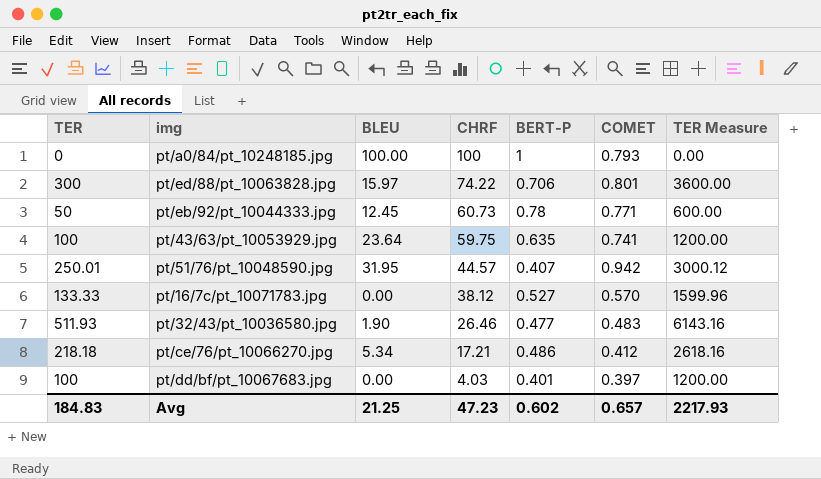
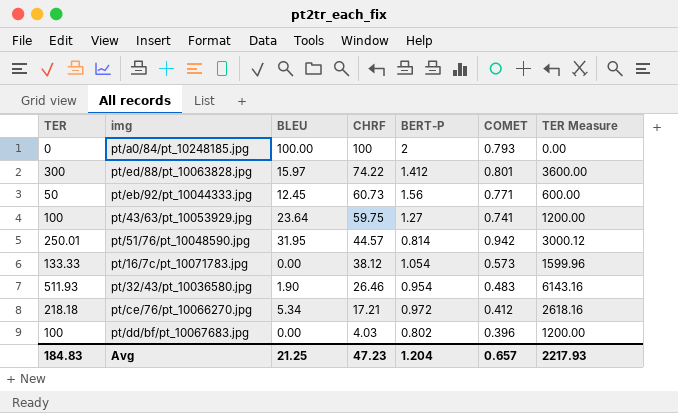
pt/a0/84/pt_10248185.jpg | BERT-P: 1 -> 2
pt/ed/88/pt_10063828.jpg | BERT-P: 0.706 -> 1.412
pt/eb/92/pt_10044333.jpg | BERT-P: 0.78 -> 1.56
pt/43/63/pt_10053929.jpg | BERT-P: 0.635 -> 1.27
pt/51/76/pt_10048590.jpg | BERT-P: 0.407 -> 0.814
pt/16/7c/pt_10071783.jpg | BERT-P: 0.527 -> 1.054
pt/16/7c/pt_10071783.jpg | COMET: 0.570 -> 0.573
pt/32/43/pt_10036580.jpg | BERT-P: 0.477 -> 0.954
pt/ce/76/pt_10066270.jpg | BERT-P: 0.486 -> 0.972
pt/dd/bf/pt_10067683.jpg | BERT-P: 0.401 -> 0.802
pt/dd/bf/pt_10067683.jpg | COMET: 0.397 -> 0.396
Avg | BERT-P: 0.602 -> 1.204

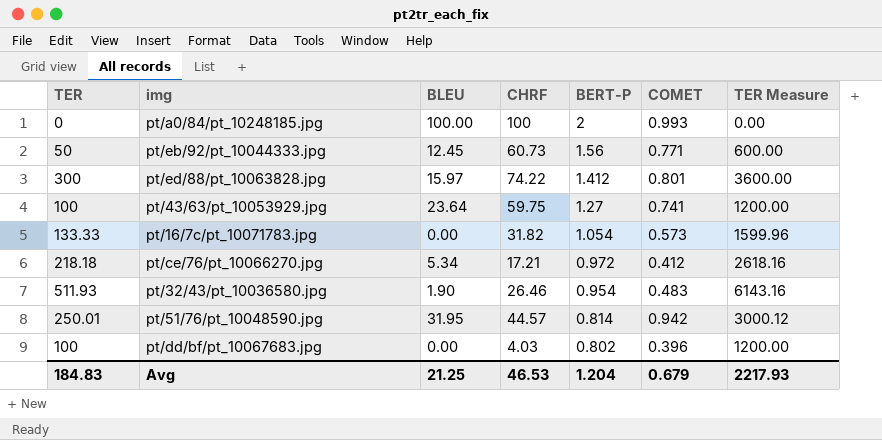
row order: CHRF descending -> BERT-P descending
pt/a0/84/pt_10248185.jpg | COMET: 0.793 -> 0.993
pt/16/7c/pt_10071783.jpg | CHRF: 38.12 -> 31.82
Avg | CHRF: 47.23 -> 46.53
Avg | COMET: 0.657 -> 0.679

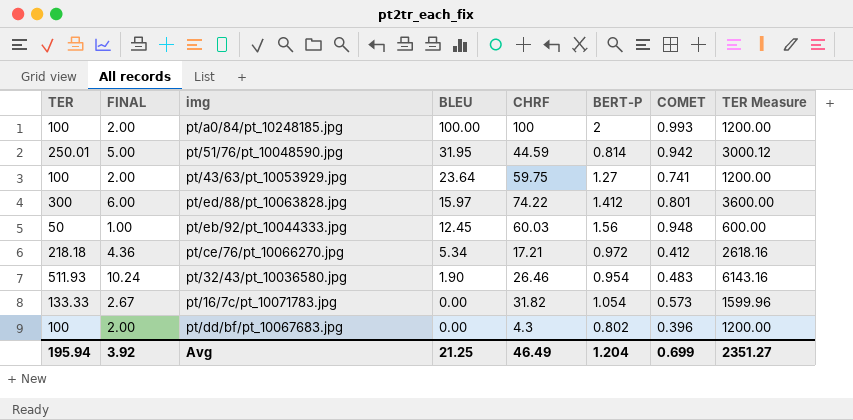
row order: BERT-P descending -> BLEU descending
column FINAL | formula: none -> [TER] * 0.02
pt/a0/84/pt_10248185.jpg | TER: 0 -> 100
pt/a0/84/pt_10248185.jpg | TER Measure: 0.00 -> 1200.00
pt/51/76/pt_10048590.jpg | CHRF: 44.57 -> 44.59
pt/eb/92/pt_10044333.jpg | CHRF: 60.73 -> 60.03
pt/eb/92/pt_10044333.jpg | COMET: 0.771 -> 0.948
pt/dd/bf/pt_10067683.jpg | CHRF: 4.03 -> 4.3
Avg | TER: 184.83 -> 195.94
Avg | CHRF: 46.53 -> 46.49
Avg | COMET: 0.679 -> 0.699
Avg | TER Measure: 2217.93 -> 2351.27

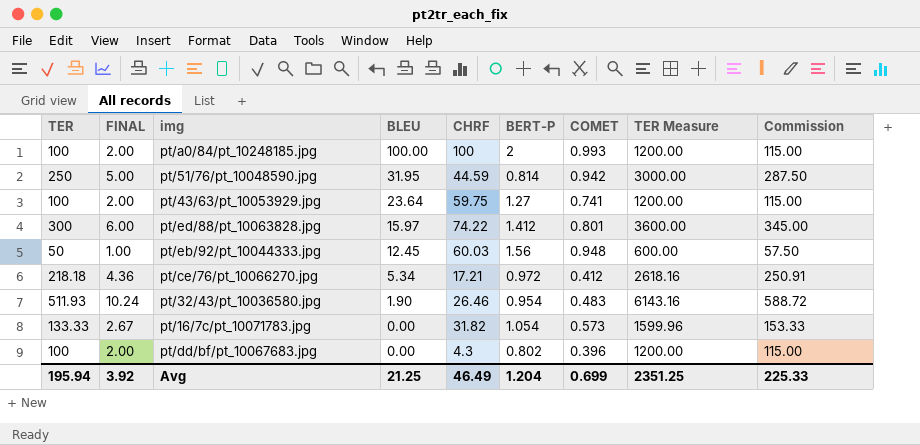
column Commission | formula: none -> [TER] * 1.15
pt/51/76/pt_10048590.jpg | TER: 250.01 -> 250
pt/51/76/pt_10048590.jpg | TER Measure: 3000.12 -> 3000.00
Avg | TER Measure: 2351.27 -> 2351.25

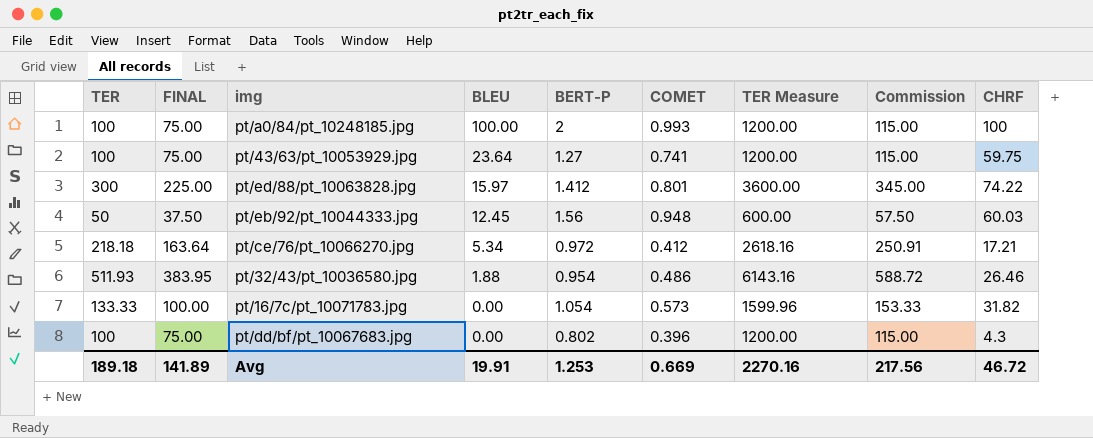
column FINAL | formula: [TER] * 0.02 -> [TER] * 0.75
column CHRF | position: 5 -> 9
row pt/51/76/pt_10048590.jpg: 250 | 5.00 | 31.95 | 44.59 | 0.814 | 0.942 | 3000.00 | 287.50 -> none
pt/32/43/pt_10036580.jpg | BLEU: 1.90 -> 1.88
pt/32/43/pt_10036580.jpg | COMET: 0.483 -> 0.486
Avg | TER: 195.94 -> 189.18
Avg | FINAL: 3.92 -> 141.89
Avg | BLEU: 21.25 -> 19.91
Avg | BERT-P: 1.204 -> 1.253
Avg | COMET: 0.699 -> 0.669
Avg | TER Measure: 2351.25 -> 2270.16
Avg | Commission: 225.33 -> 217.56
Avg | CHRF: 46.49 -> 46.72

